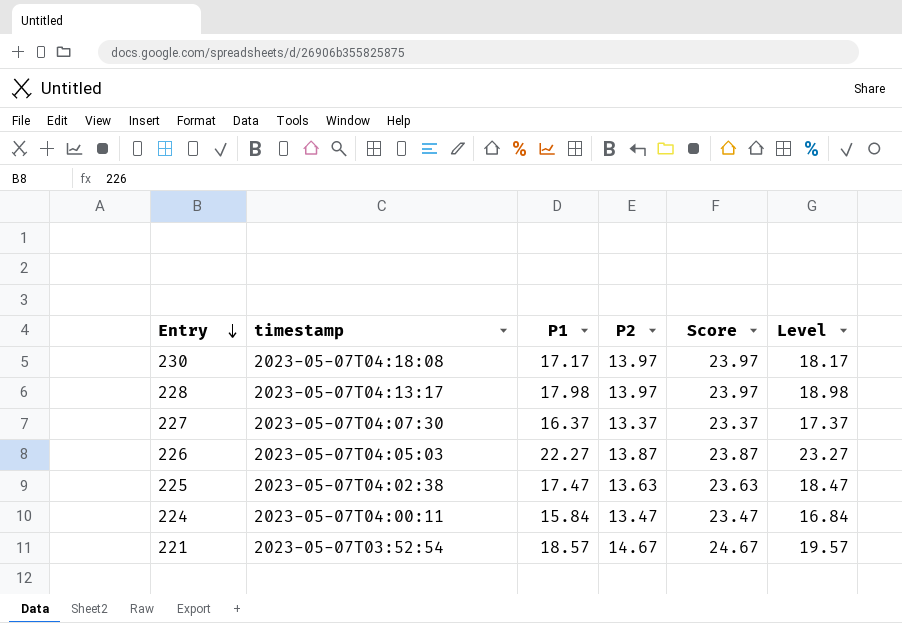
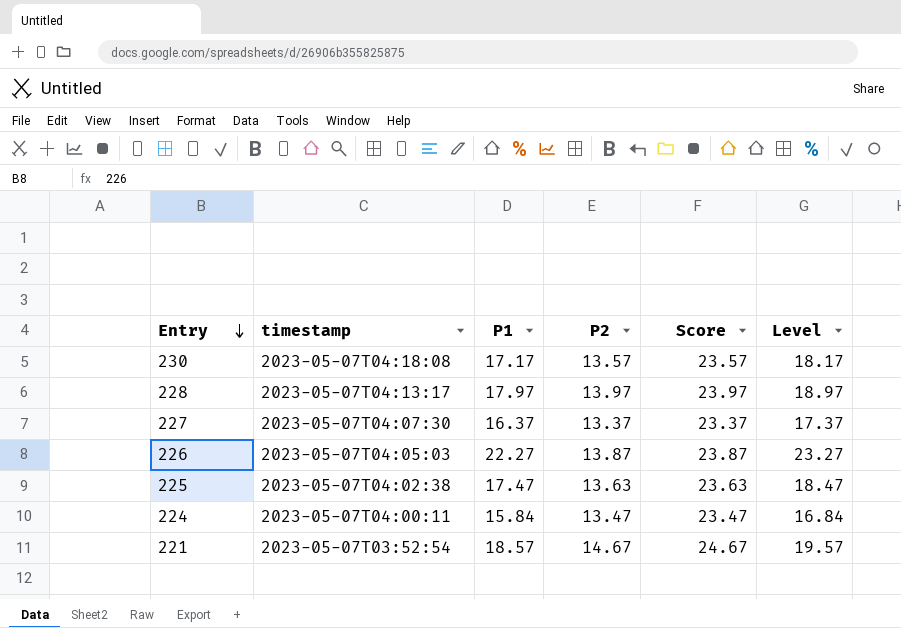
230 | P2: 13.97 -> 13.57
230 | Score: 23.97 -> 23.57
228 | P1: 17.98 -> 17.97
228 | Level: 18.98 -> 18.97

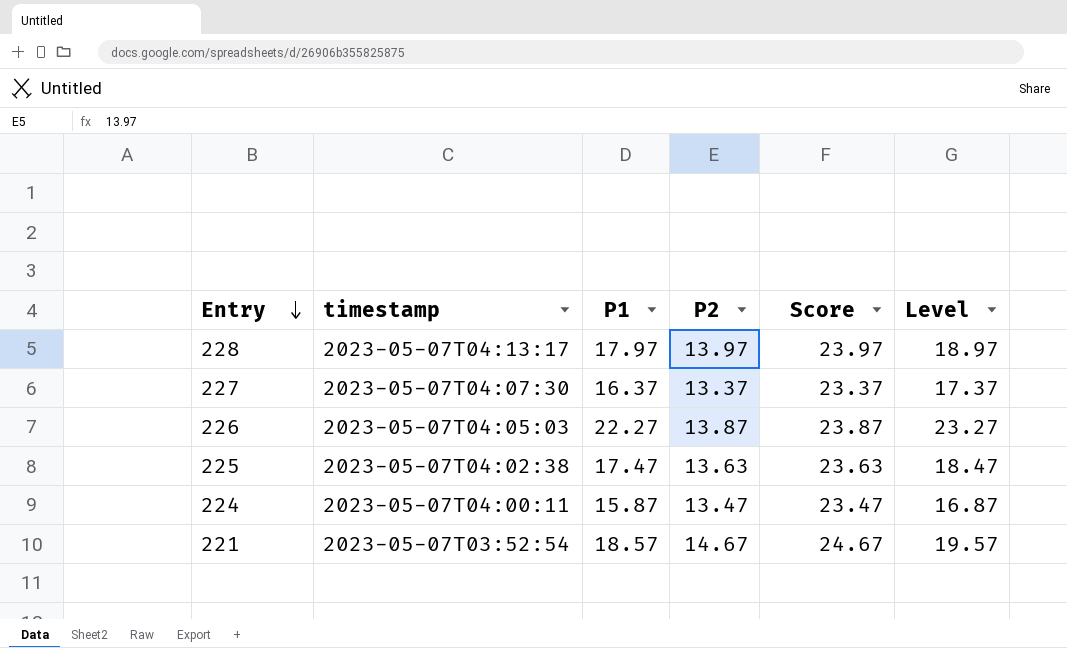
row 230: 2023-05-07T04:18:08 | 17.17 | 13.57 | 23.57 | 18.17 -> none
224 | P1: 15.84 -> 15.87
224 | Level: 16.84 -> 16.87

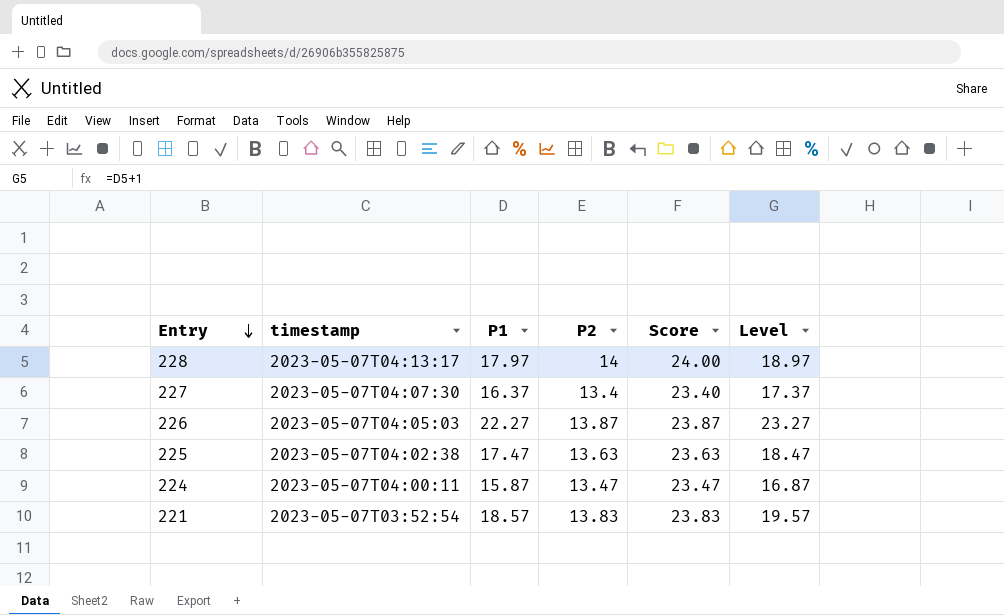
228 | P2: 13.97 -> 14
228 | Score: 23.97 -> 24.00
227 | P2: 13.37 -> 13.4
227 | Score: 23.37 -> 23.40
221 | P2: 14.67 -> 13.83
221 | Score: 24.67 -> 23.83

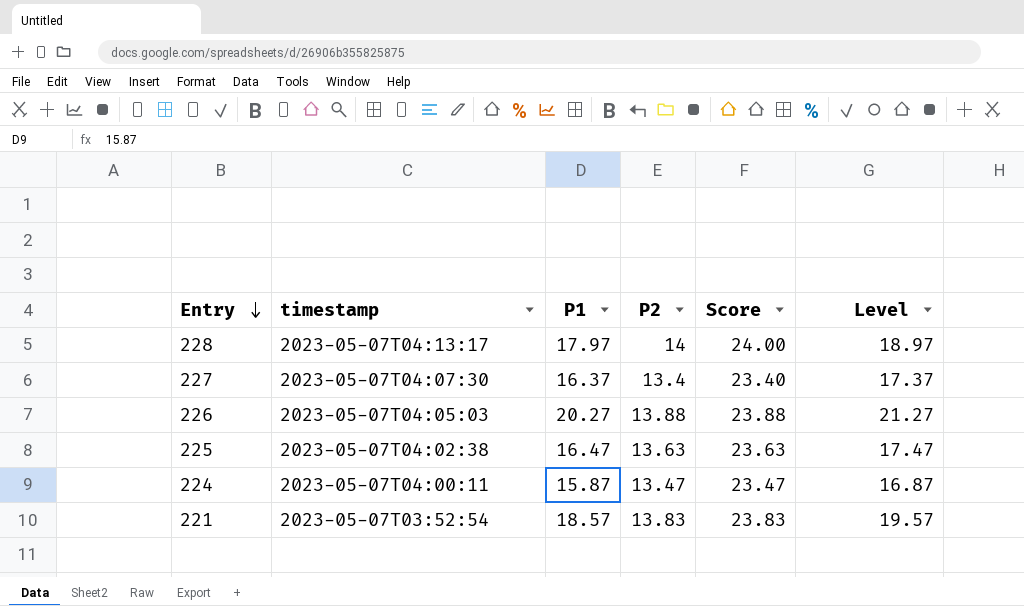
226 | P1: 22.27 -> 20.27
226 | P2: 13.87 -> 13.88
226 | Score: 23.87 -> 23.88
226 | Level: 23.27 -> 21.27
225 | P1: 17.47 -> 16.47
225 | Level: 18.47 -> 17.47

